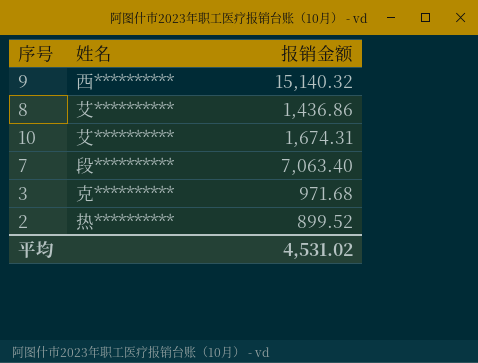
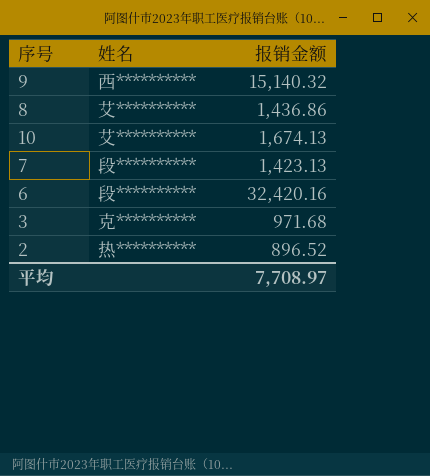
10 | 报销金额: 1,674.31 -> 1,674.13
7 | 报销金额: 7,063.40 -> 1,423.13
row 6: none -> 段********** | 32,420.16
2 | 报销金额: 899.52 -> 896.52
平均 | 报销金额: 4,531.02 -> 7,708.97

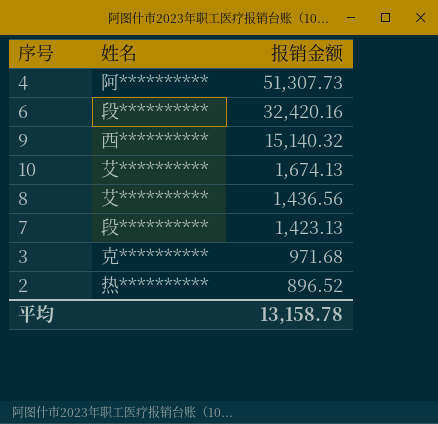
row order: none -> 报销金额 descending
row 4: none -> 阿********** | 51,307.73
8 | 报销金额: 1,436.86 -> 1,436.56
平均 | 报销金额: 7,708.97 -> 13,158.78

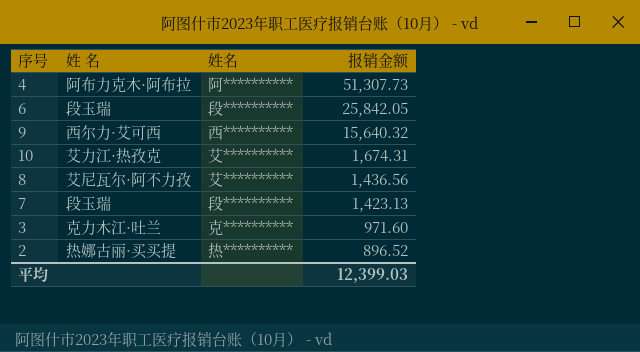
column 姓 名 | position: none -> 2
6 | 报销金额: 32,420.16 -> 25,842.05
9 | 报销金额: 15,140.32 -> 15,640.32
10 | 报销金额: 1,674.13 -> 1,674.31
3 | 报销金额: 971.68 -> 971.60
平均 | 报销金额: 13,158.78 -> 12,399.03

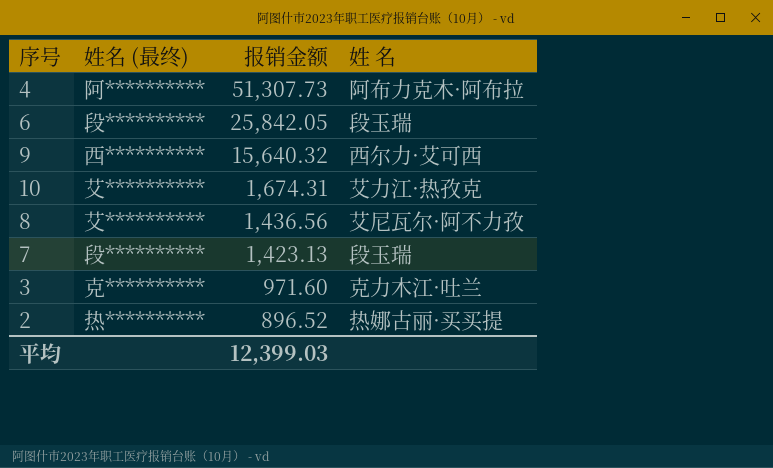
column name: 姓名 -> 姓名 (最终)
column 姓 名 | position: 2 -> 4

